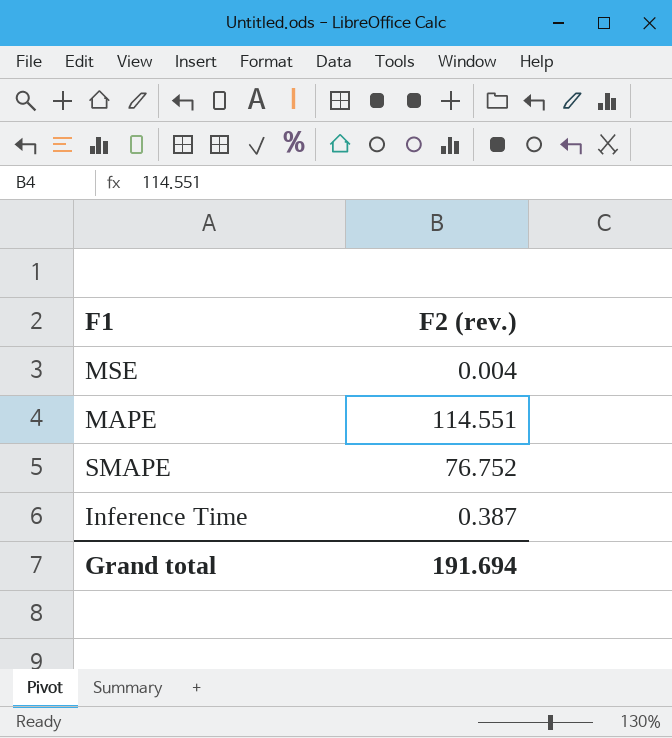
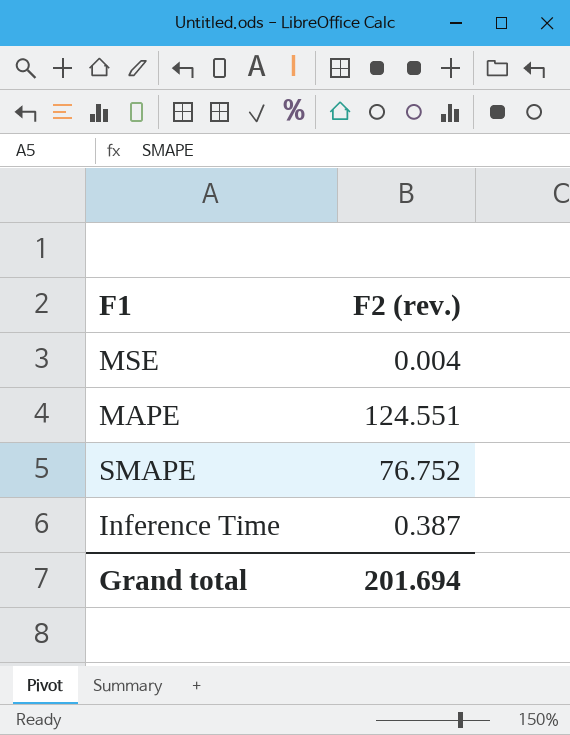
MAPE | F2 (rev.): 114.551 -> 124.551
Grand total | F2 (rev.): 191.694 -> 201.694

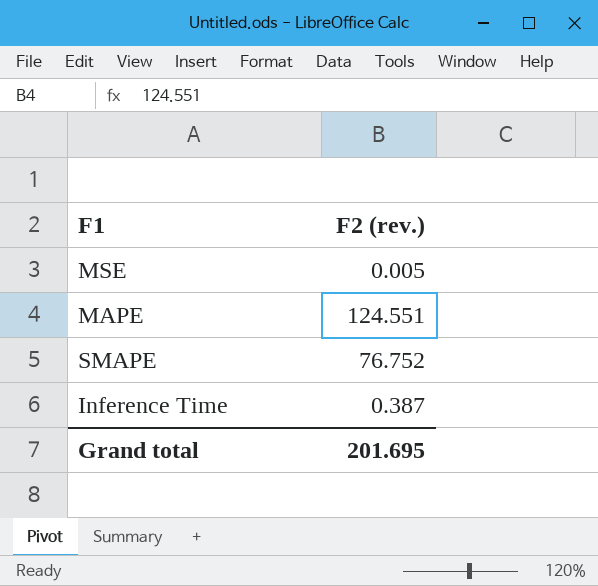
MSE | F2 (rev.): 0.004 -> 0.005
Grand total | F2 (rev.): 201.694 -> 201.695

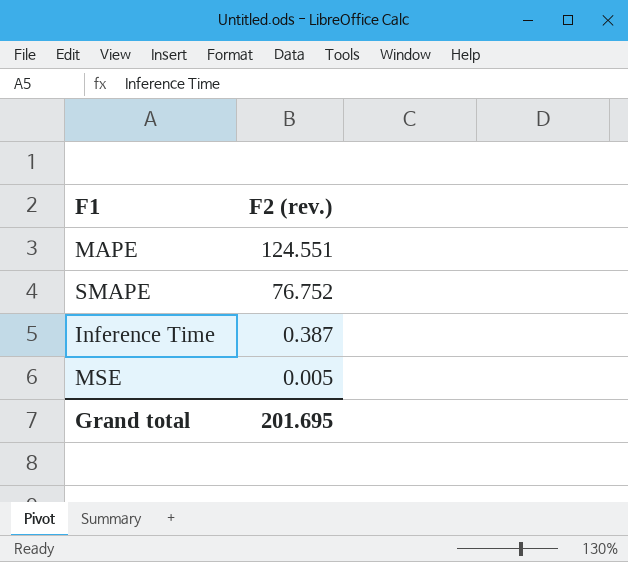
row order: none -> F2 (rev.) descending

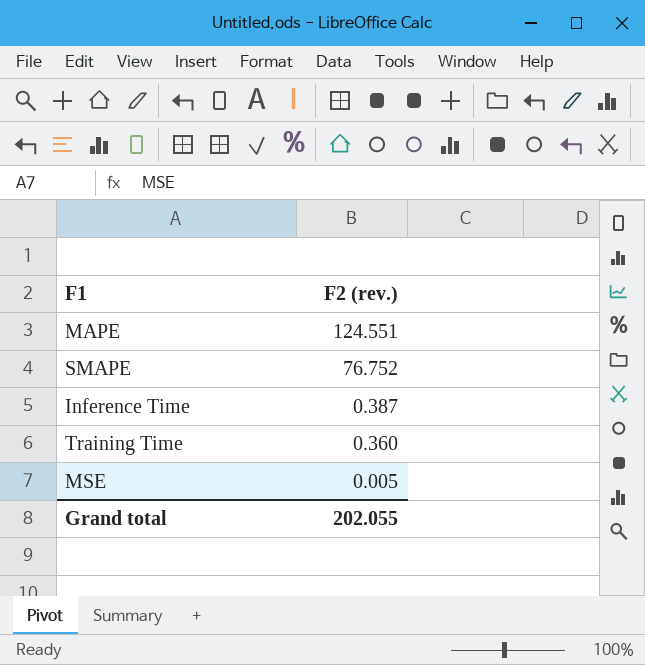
row Training Time: none -> 0.360
Grand total | F2 (rev.): 201.695 -> 202.055

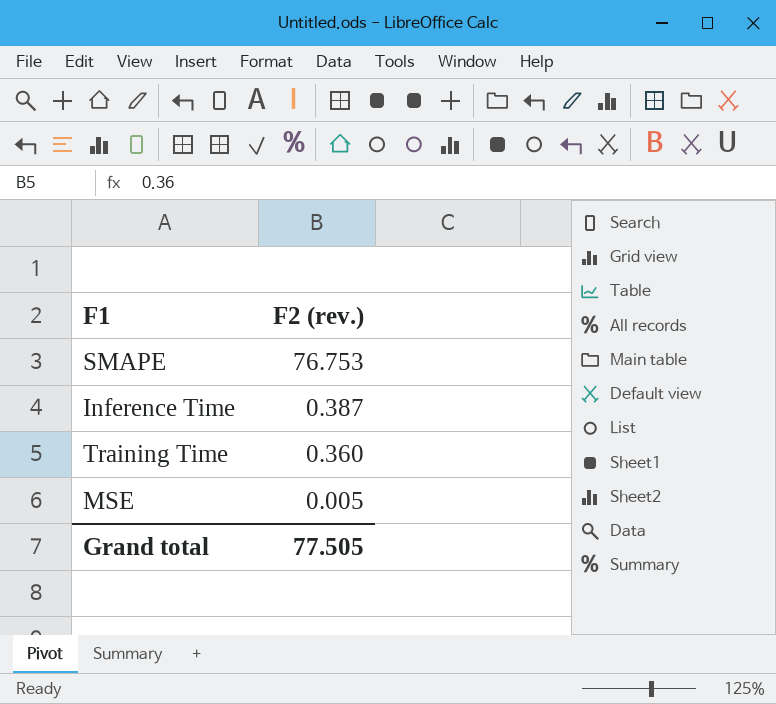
row MAPE: 124.551 -> none
SMAPE | F2 (rev.): 76.752 -> 76.753
Grand total | F2 (rev.): 202.055 -> 77.505

